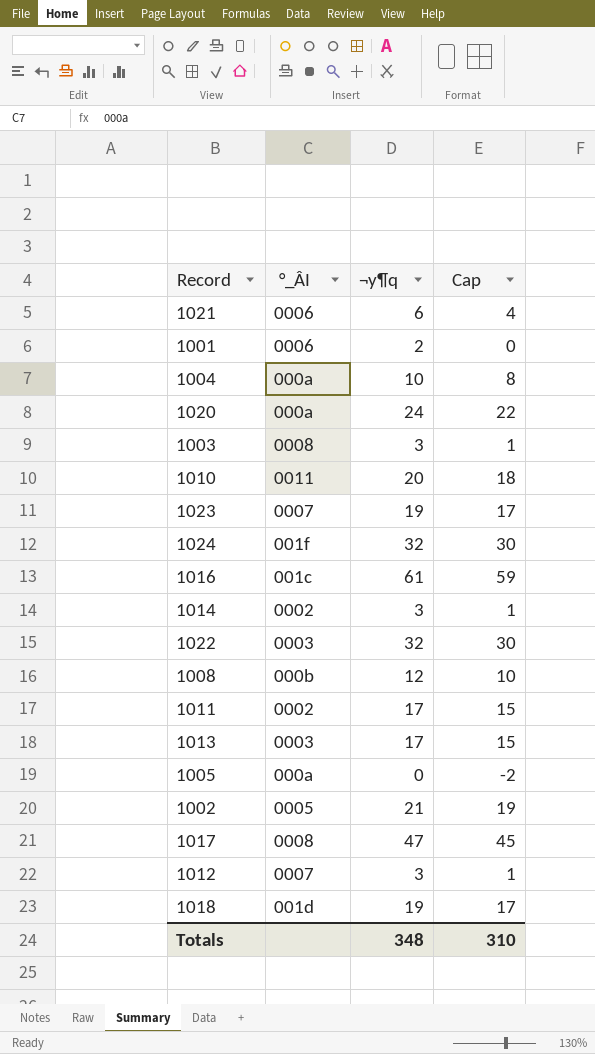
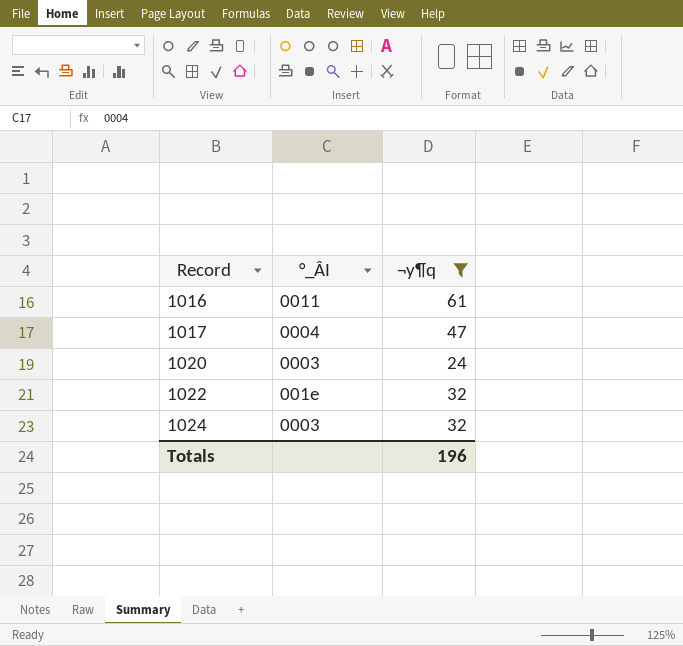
filter: none -> ¬y¶q >= 24
row order: none -> Record ascending
column Cap | formula: [¬y¶q] - 2 -> none
1016 | °_ÂI: 001c -> 0011
1017 | °_ÂI: 0008 -> 0004
1020 | °_ÂI: 000a -> 0003
1022 | °_ÂI: 0003 -> 001e
1024 | °_ÂI: 001f -> 0003
Totals | ¬y¶q: 348 -> 196

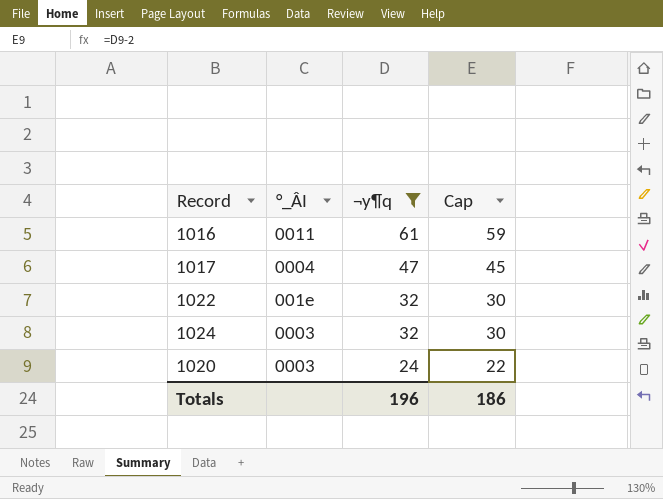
row order: Record ascending -> ¬y¶q descending
column Cap | formula: none -> [¬y¶q] - 2

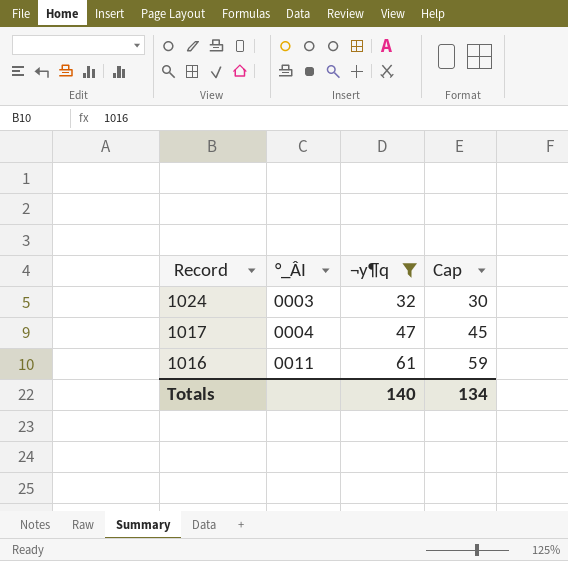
row order: ¬y¶q descending -> Record descending
row 1022: 001e | 32 | 30 -> none
row 1020: 0003 | 24 | 22 -> none
Totals | ¬y¶q: 196 -> 140
Totals | Cap: 186 -> 134

